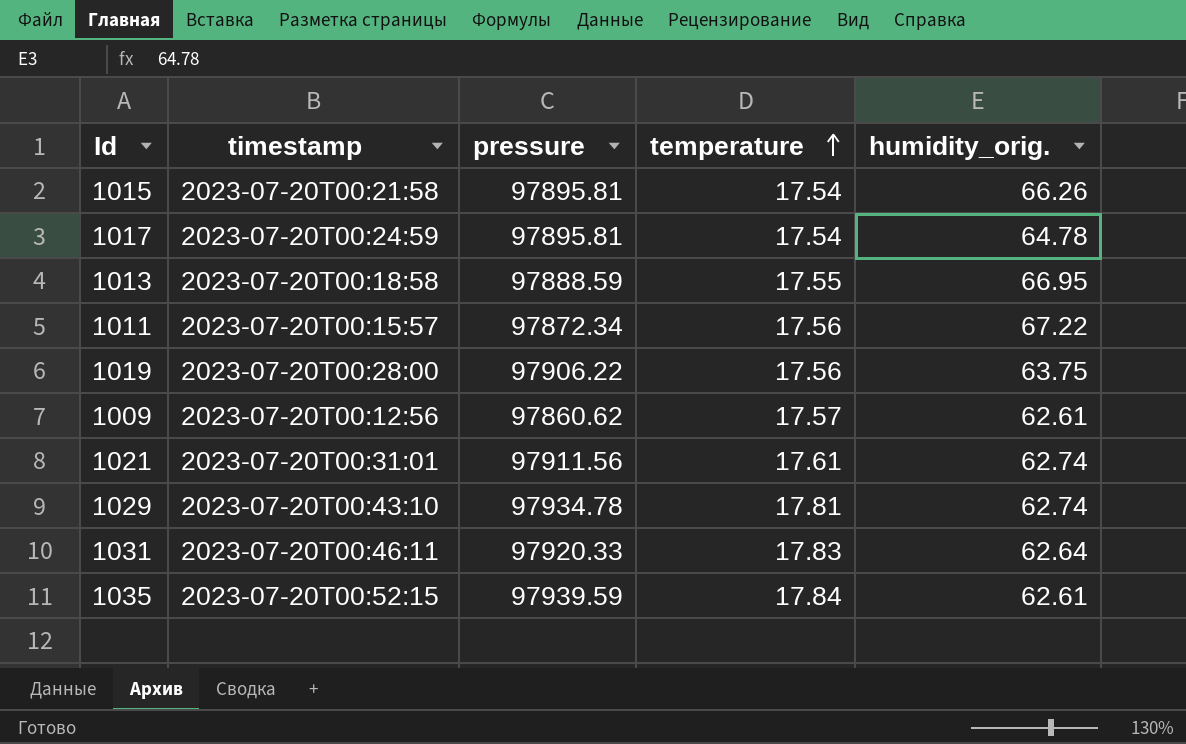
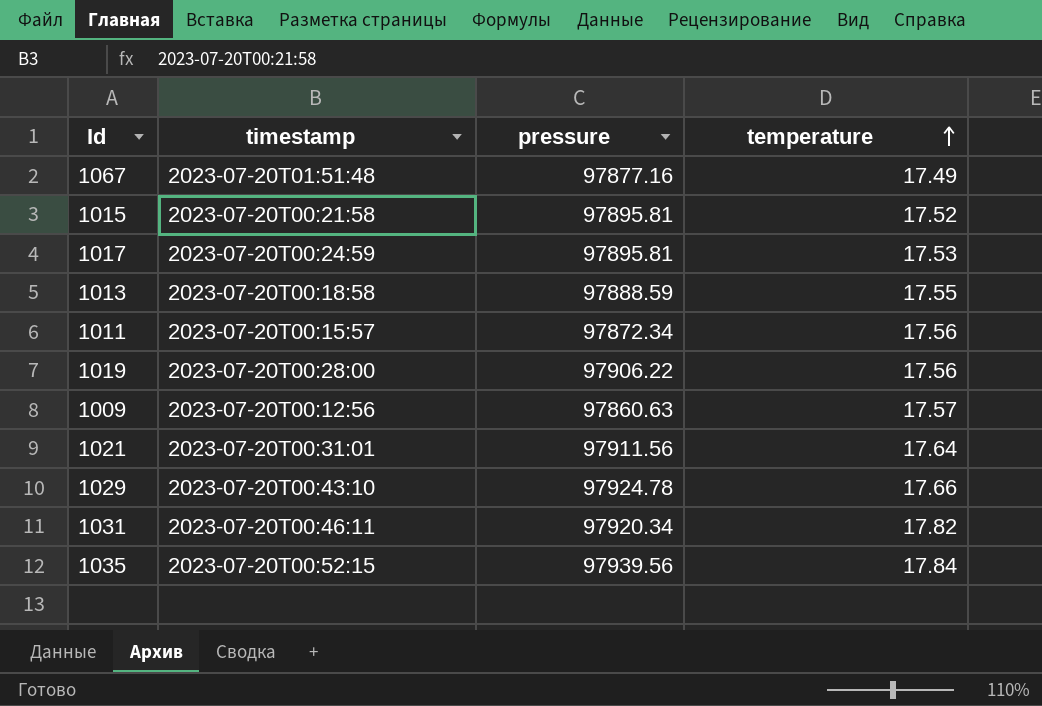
column humidity_orig. | position: 5 -> none
row 1067: none -> 2023-07-20T01:51:48 | 97877.16 | 17.49
1015 | temperature: 17.54 -> 17.52
1017 | temperature: 17.54 -> 17.53
1009 | pressure: 97860.62 -> 97860.63
1021 | temperature: 17.61 -> 17.64
1029 | pressure: 97934.78 -> 97924.78
1029 | temperature: 17.81 -> 17.66
1031 | pressure: 97920.33 -> 97920.34
1031 | temperature: 17.83 -> 17.82
1035 | pressure: 97939.59 -> 97939.56

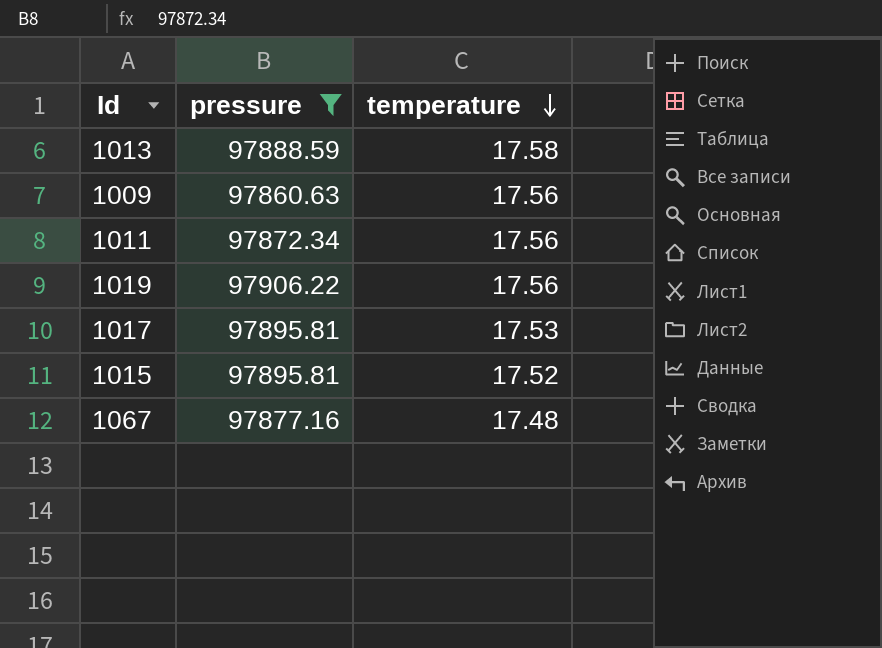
filter: none -> pressure <= 97906.22
row order: temperature ascending -> temperature descending
column timestamp | position: 2 -> none
1013 | temperature: 17.55 -> 17.58
1009 | temperature: 17.57 -> 17.56
1067 | temperature: 17.49 -> 17.48

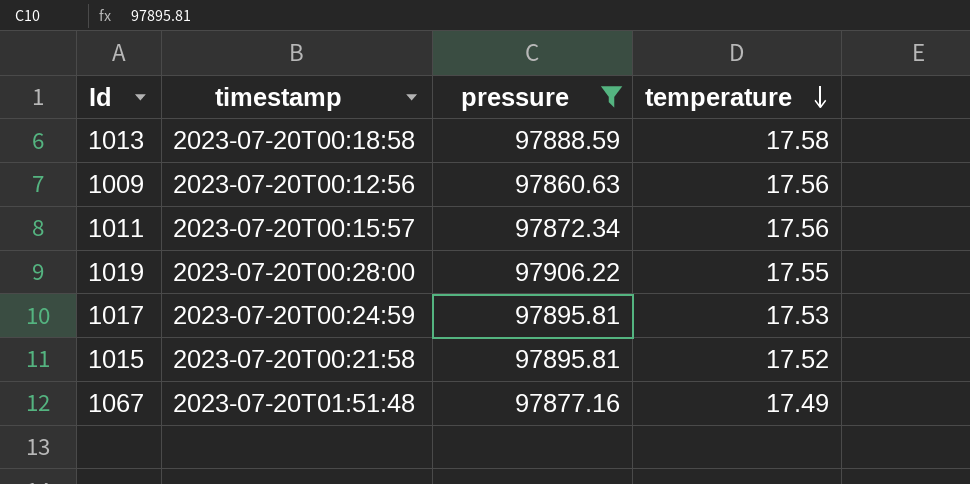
column timestamp | position: none -> 2
1019 | temperature: 17.56 -> 17.55
1067 | temperature: 17.48 -> 17.49

